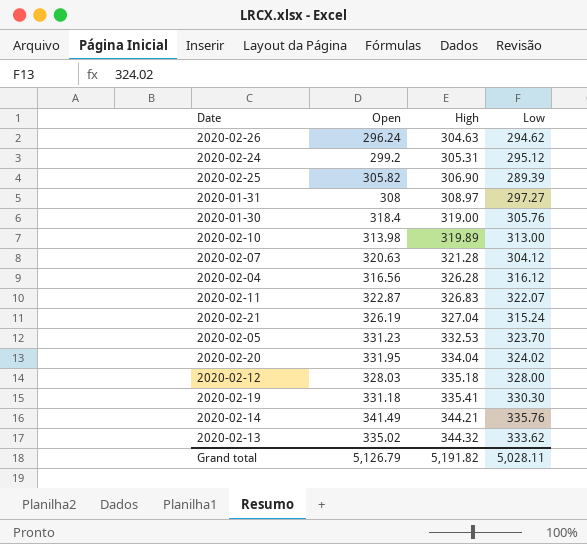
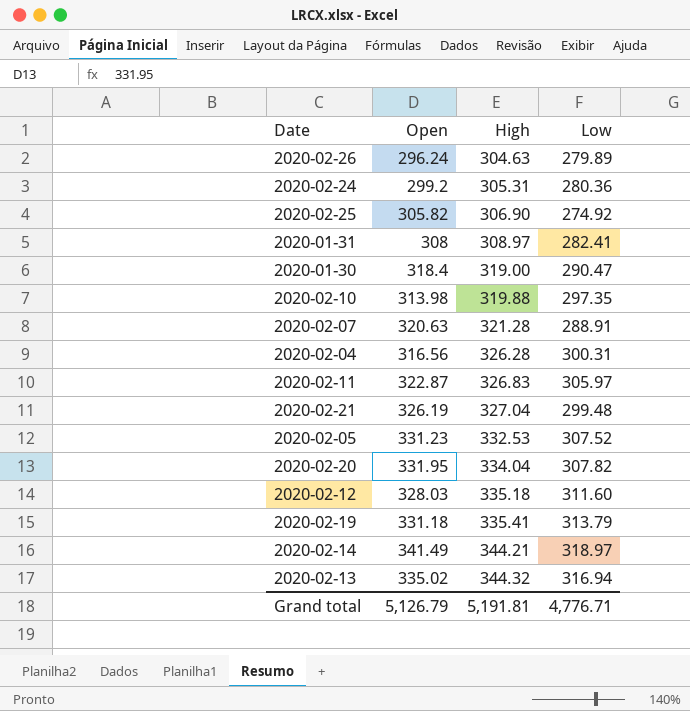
2020-02-26 | Low: 294.62 -> 279.89
2020-02-24 | Low: 295.12 -> 280.36
2020-02-25 | Low: 289.39 -> 274.92
2020-01-31 | Low: 297.27 -> 282.41
2020-01-30 | Low: 305.76 -> 290.47
2020-02-10 | High: 319.89 -> 319.88
2020-02-10 | Low: 313.00 -> 297.35
2020-02-07 | Low: 304.12 -> 288.91
2020-02-04 | Low: 316.12 -> 300.31
2020-02-11 | Low: 322.07 -> 305.97
2020-02-21 | Low: 315.24 -> 299.48
2020-02-05 | Low: 323.70 -> 307.52
2020-02-20 | Low: 324.02 -> 307.82
2020-02-12 | Low: 328.00 -> 311.60
2020-02-19 | Low: 330.30 -> 313.79
2020-02-14 | Low: 335.76 -> 318.97
2020-02-13 | Low: 333.62 -> 316.94
Grand total | High: 5,191.82 -> 5,191.81
Grand total | Low: 5,028.11 -> 4,776.71

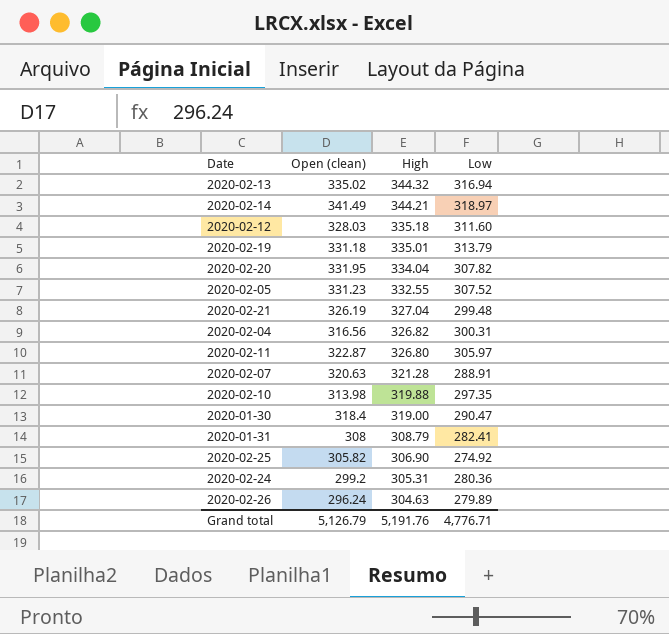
row order: High ascending -> High descending
column name: Open -> Open (clean)
2020-02-19 | High: 335.41 -> 335.01
2020-02-05 | High: 332.53 -> 332.55
2020-02-04 | High: 326.28 -> 326.82
2020-02-11 | High: 326.83 -> 326.80
2020-01-31 | High: 308.97 -> 308.79
Grand total | High: 5,191.81 -> 5,191.76

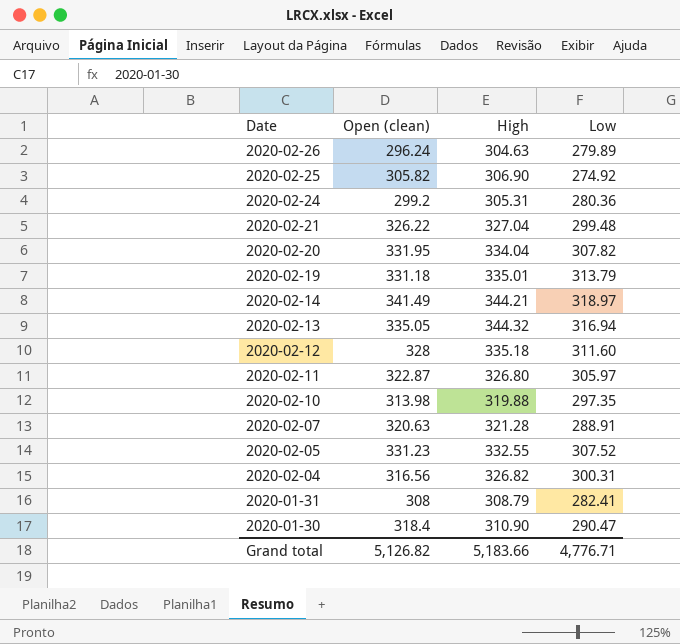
row order: High descending -> Date descending
2020-02-21 | Open (clean): 326.19 -> 326.22
2020-02-13 | Open (clean): 335.02 -> 335.05
2020-02-12 | Open (clean): 328.03 -> 328
2020-01-30 | High: 319.00 -> 310.90
Grand total | Open (clean): 5,126.79 -> 5,126.82
Grand total | High: 5,191.76 -> 5,183.66

